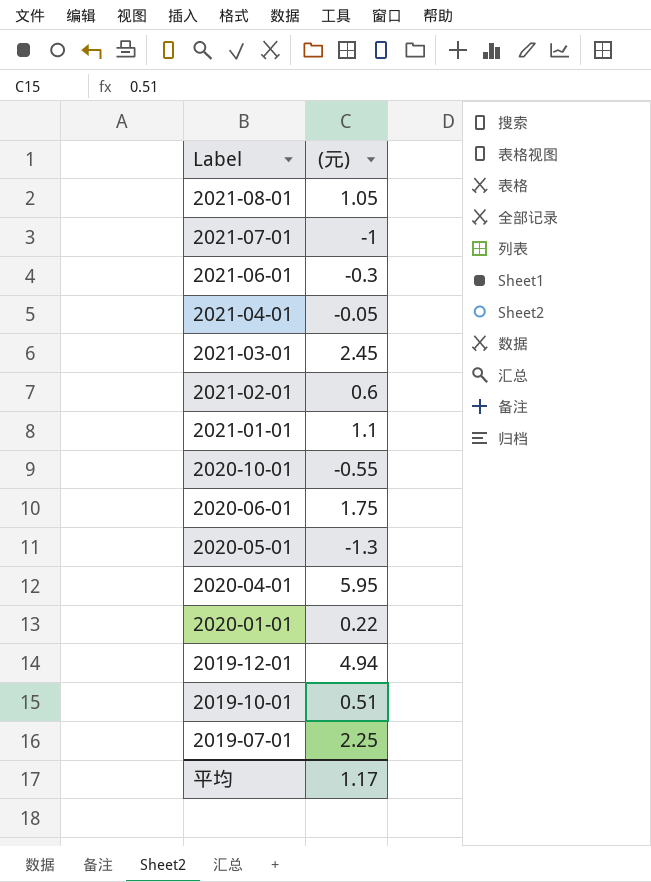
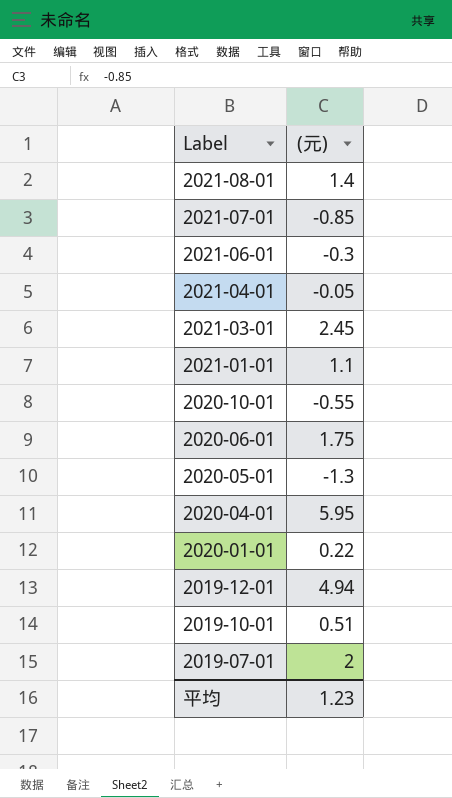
row 2021-02-01: 0.6 -> none
2021-08-01 | (元): 1.05 -> 1.4
2021-07-01 | (元): -1 -> -0.85
2019-07-01 | (元): 2.25 -> 2
平均 | (元): 1.17 -> 1.23

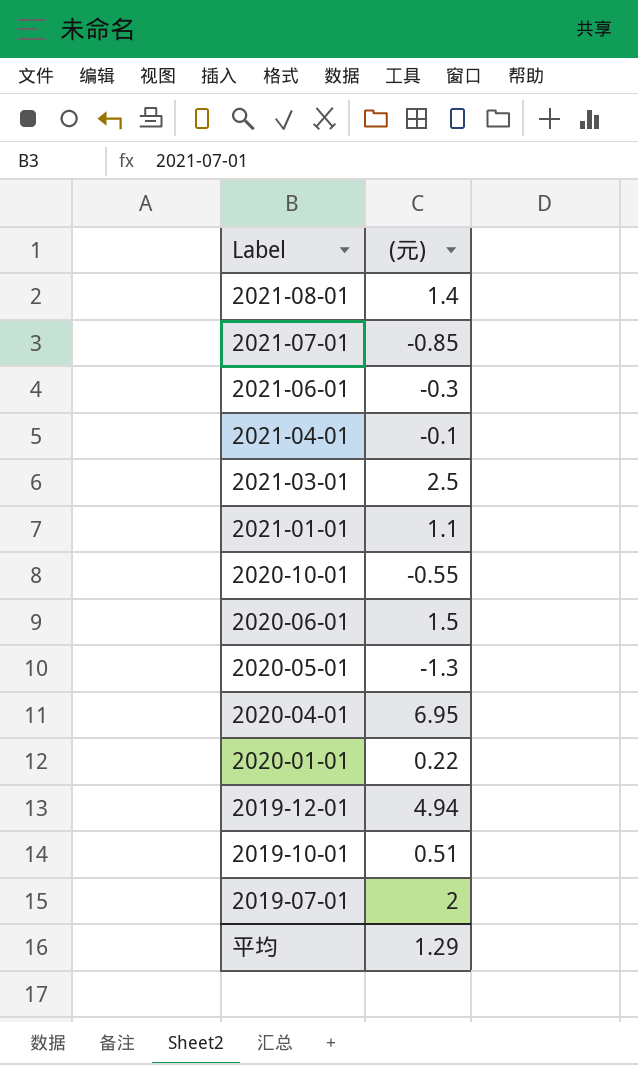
2021-04-01 | (元): -0.05 -> -0.1
2021-03-01 | (元): 2.45 -> 2.5
2020-06-01 | (元): 1.75 -> 1.5
2020-04-01 | (元): 5.95 -> 6.95
平均 | (元): 1.23 -> 1.29

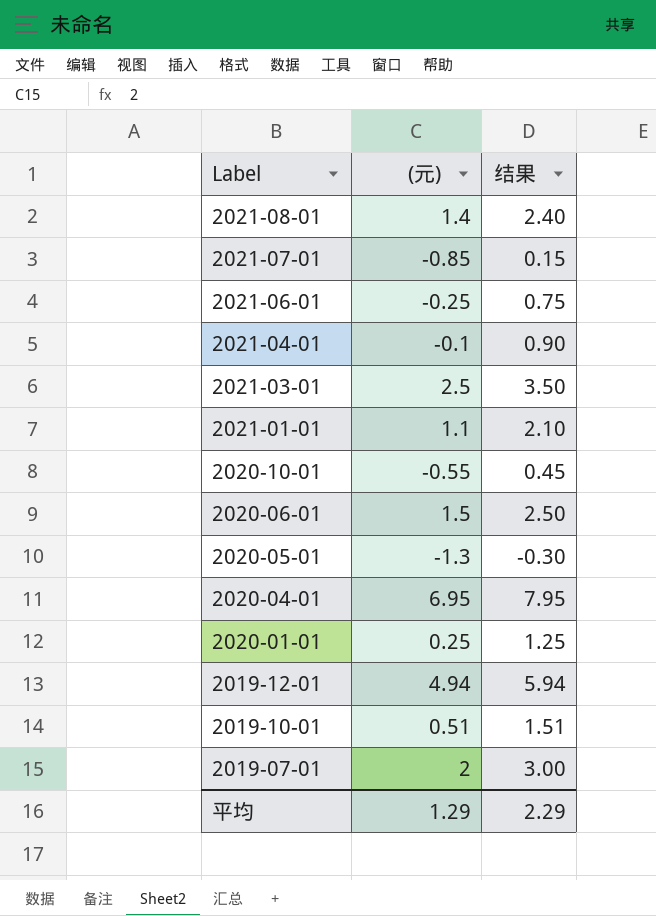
column 结果 | formula: none -> [(元)] + 1
2021-06-01 | (元): -0.3 -> -0.25
2020-01-01 | (元): 0.22 -> 0.25

